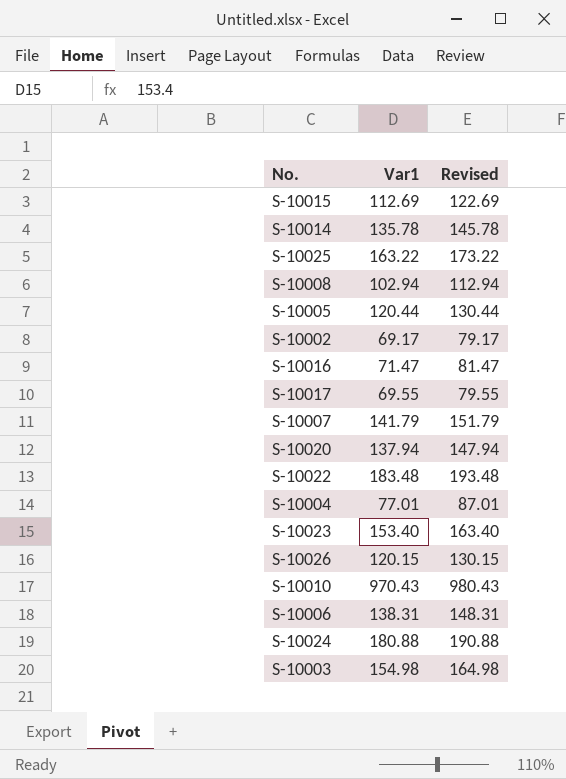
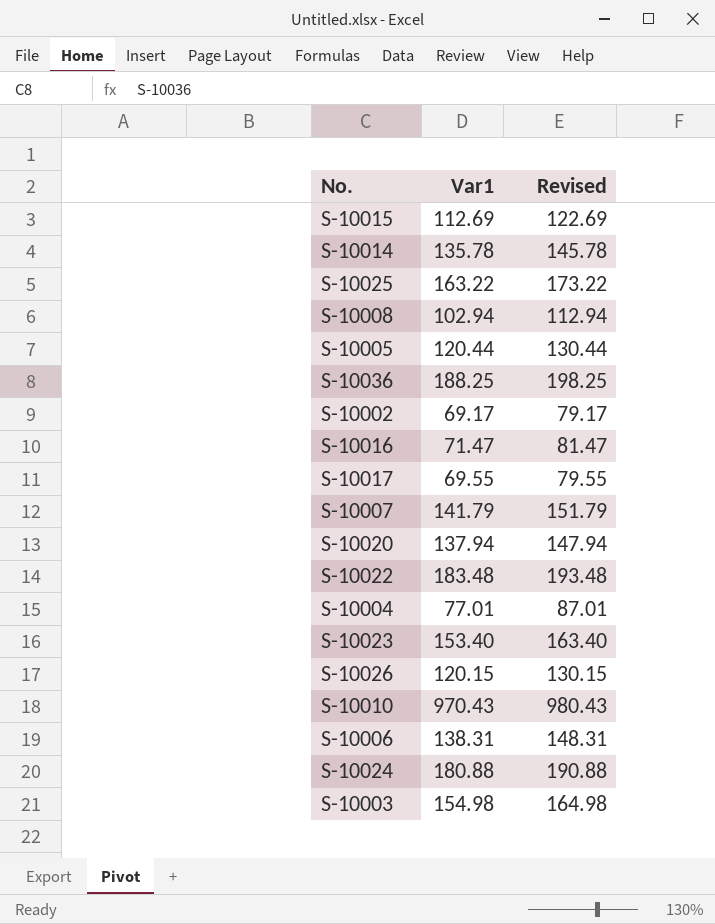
row S-10036: none -> 188.25 | 198.25

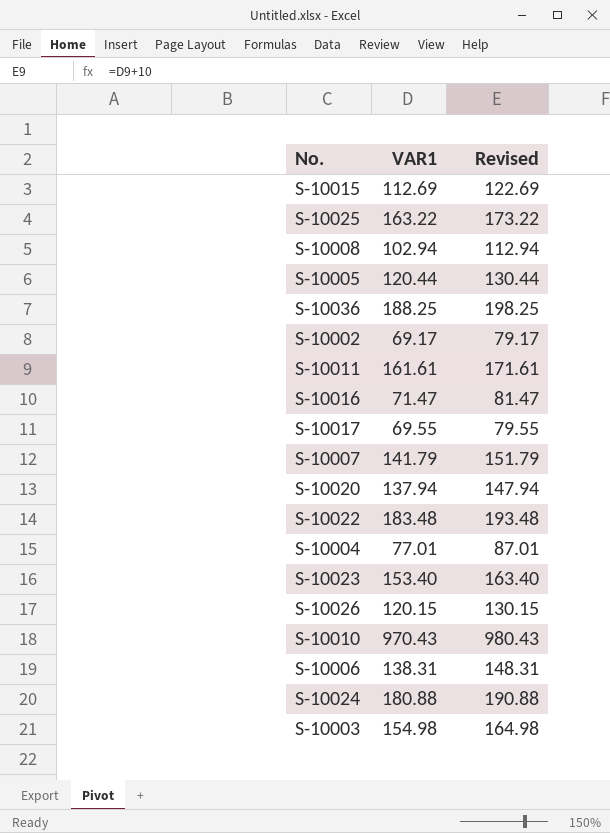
column name: Var1 -> VAR1
row S-10014: 135.78 | 145.78 -> none
row S-10011: none -> 161.61 | 171.61

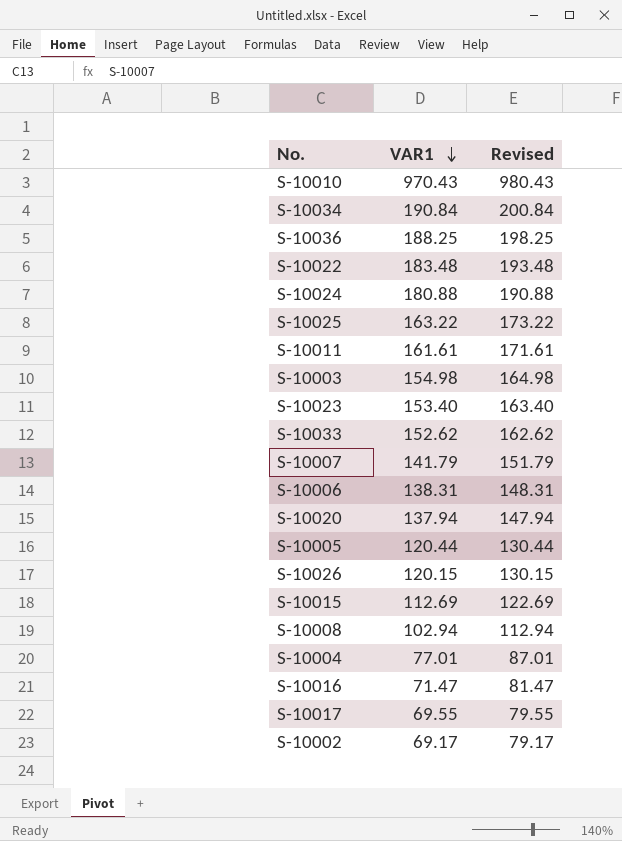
row order: none -> VAR1 descending
row S-10034: none -> 190.84 | 200.84
row S-10033: none -> 152.62 | 162.62

